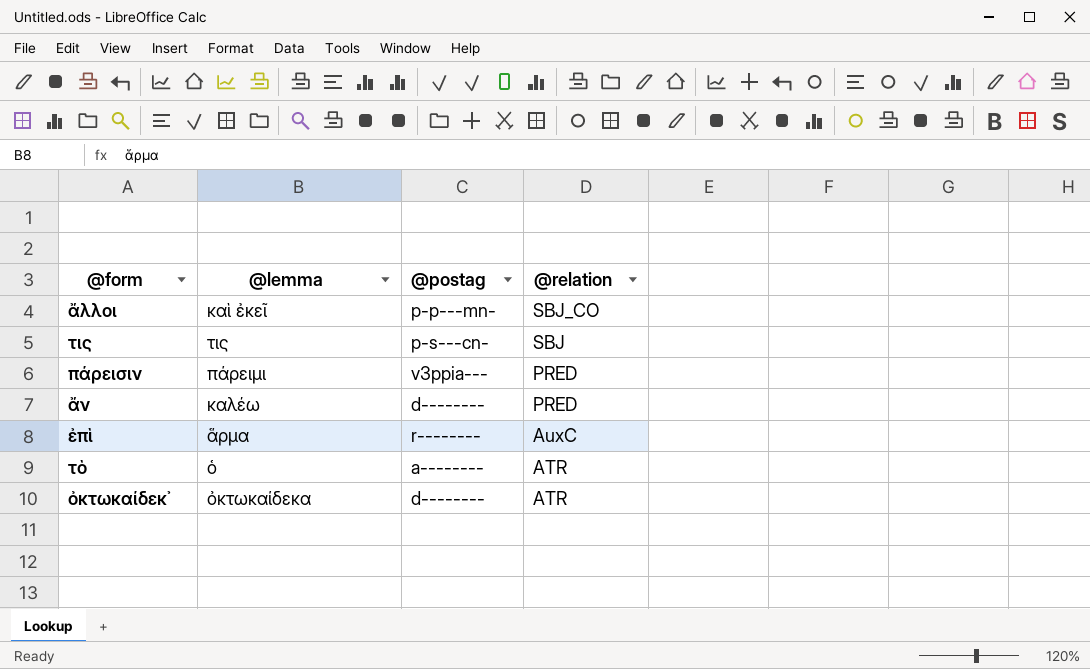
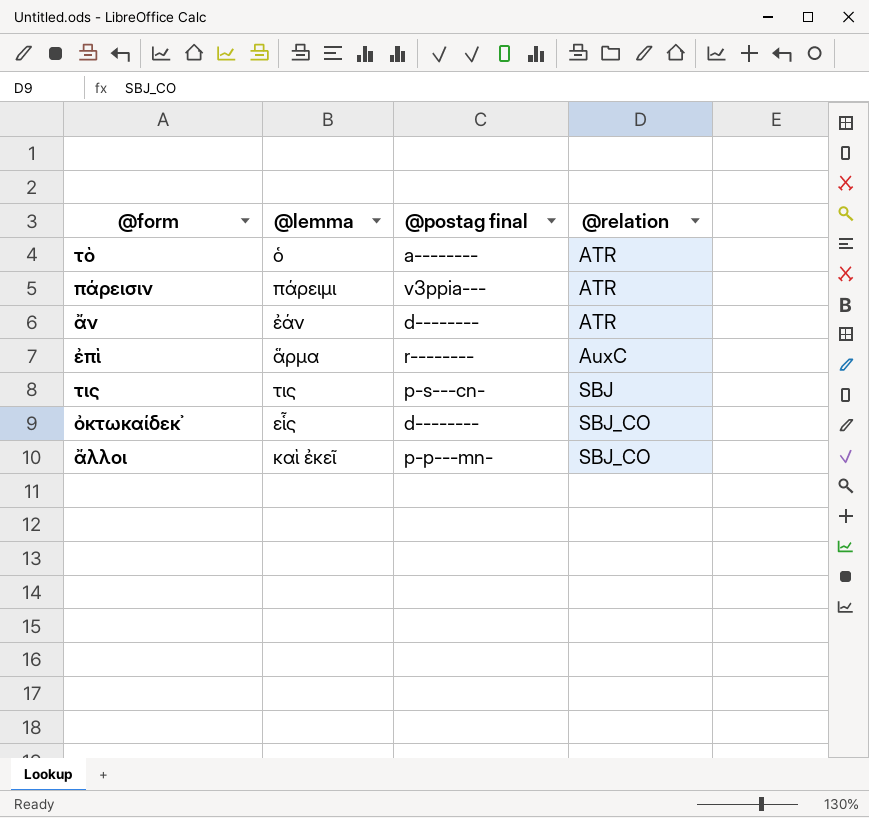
row order: @relation descending -> @relation ascending
column name: @postag -> @postag final
πάρεισιν | @relation: PRED -> ATR
ἄν | @lemma: καλέω -> ἐάν
ἄν | @relation: PRED -> ATR
ὀκτωκαίδεκ᾽ | @lemma: ὀκτωκαίδεκα -> εἷς
ὀκτωκαίδεκ᾽ | @relation: ATR -> SBJ_CO

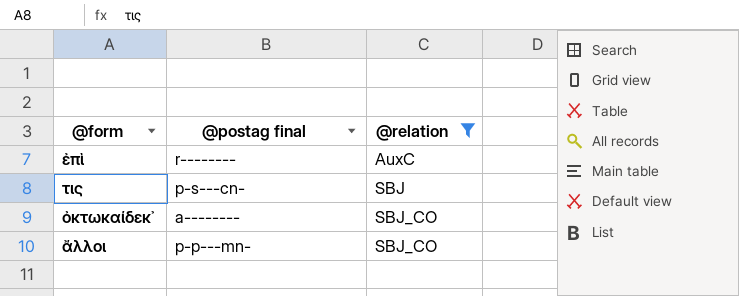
filter: none -> @relation != ATR
column @lemma | position: 2 -> none
ὀκτωκαίδεκ᾽ | @postag final: d-------- -> a--------

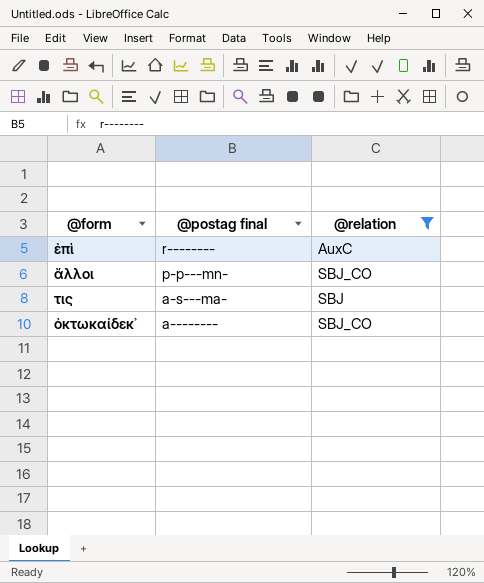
row order: @relation ascending -> @postag final descending
τις | @postag final: p-s---cn- -> a-s---ma-

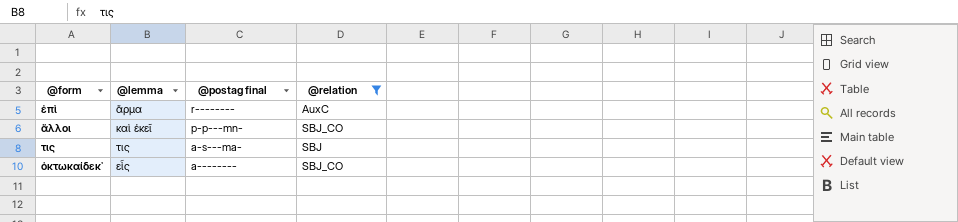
column @lemma | position: none -> 2

